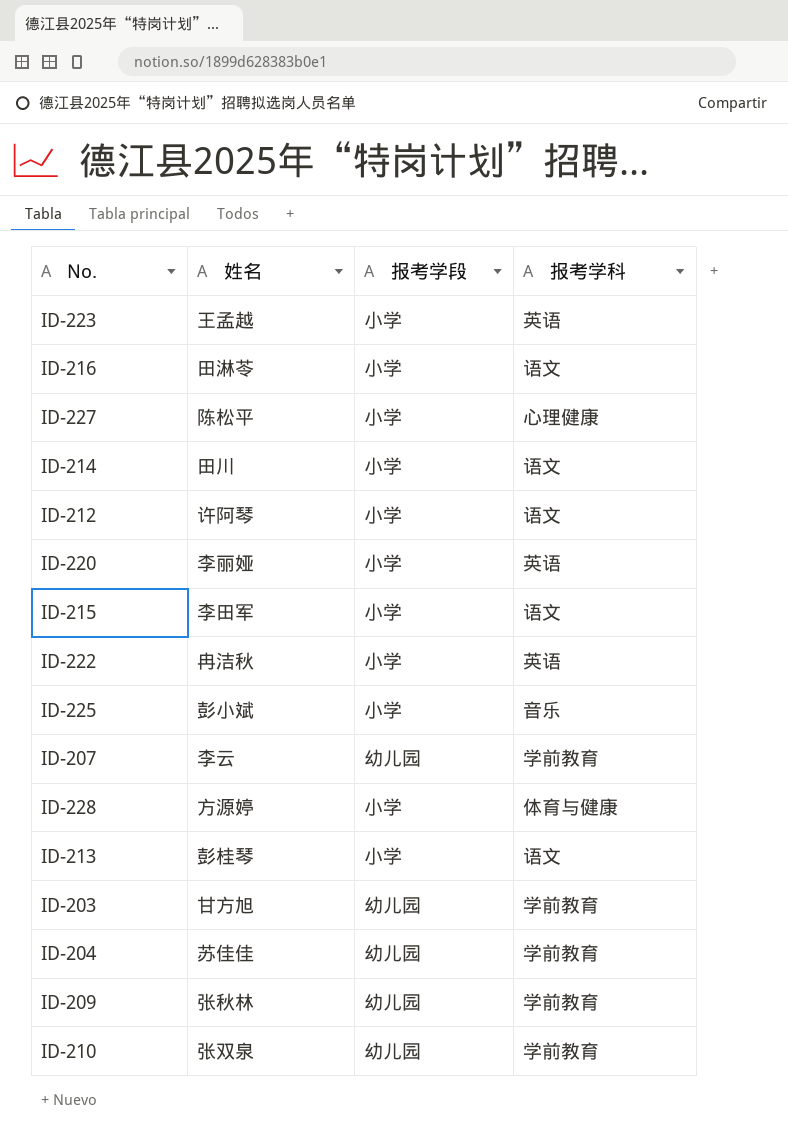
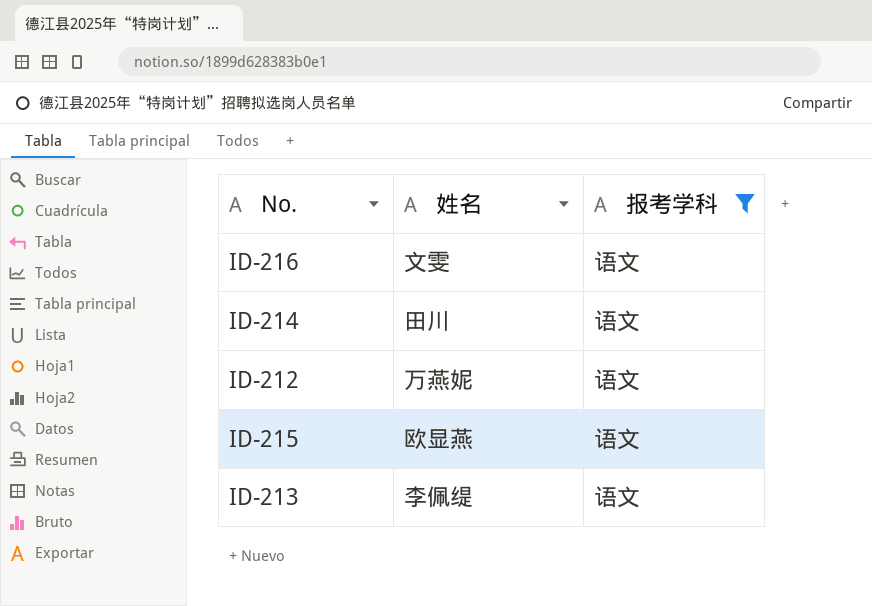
filter: none -> 报考学科 = 语文
column 报考学段 | position: 3 -> none
ID-216 | 姓名: 田淋苓 -> 文雯
ID-212 | 姓名: 许阿琴 -> 万燕妮
ID-215 | 姓名: 李田军 -> 欧显燕
ID-213 | 姓名: 彭桂琴 -> 李佩缇

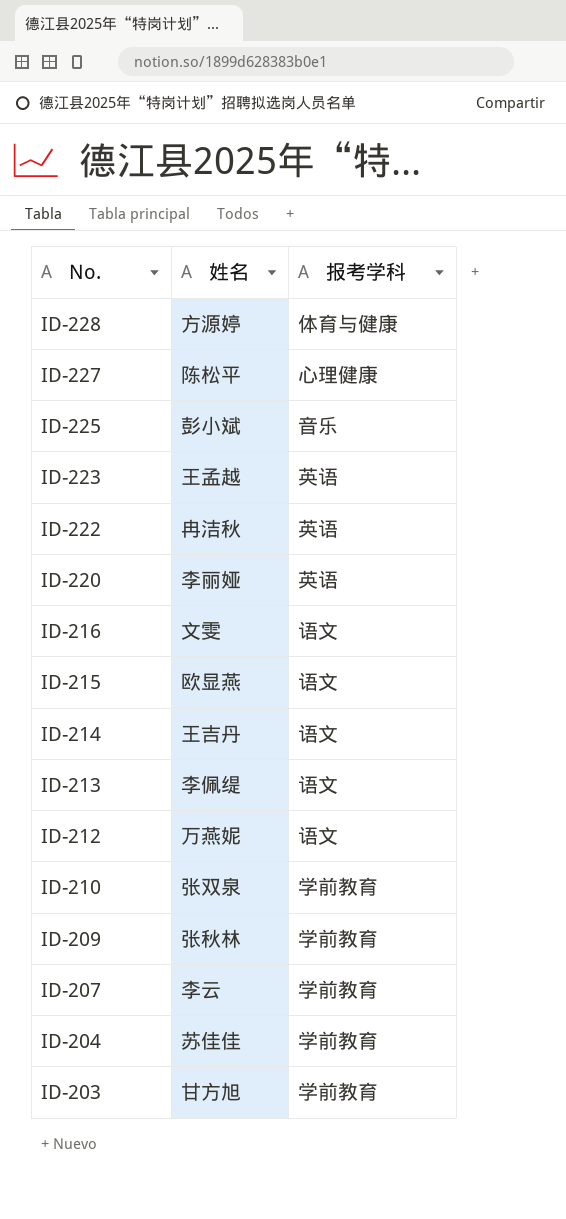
filter: 报考学科 = 语文 -> none
row order: none -> No. descending
ID-214 | 姓名: 田川 -> 王吉丹

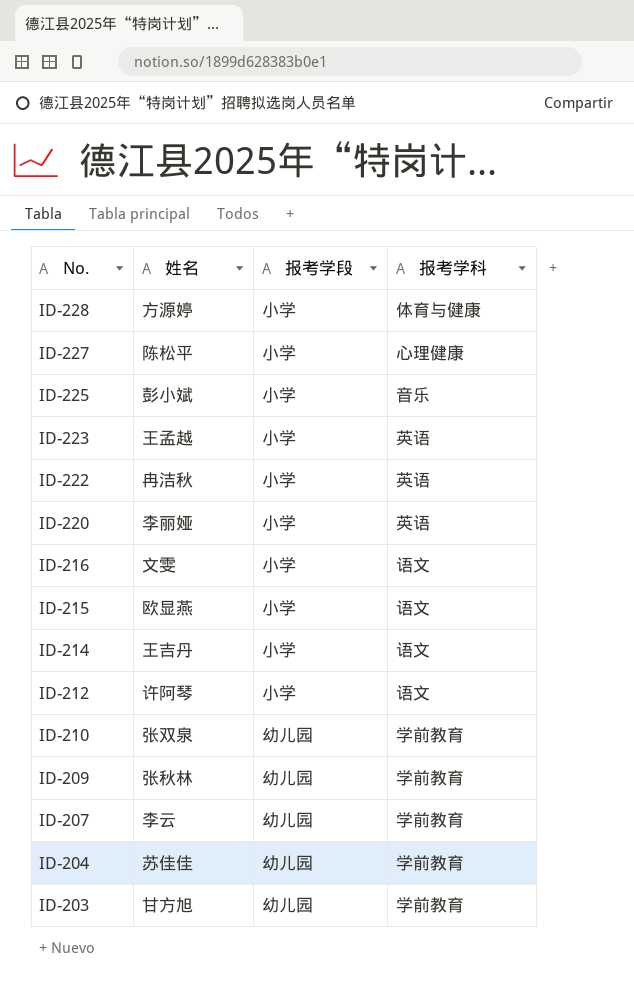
column 报考学段 | position: none -> 3
row ID-213: 李佩缇 | 语文 -> none
ID-212 | 姓名: 万燕妮 -> 许阿琴

